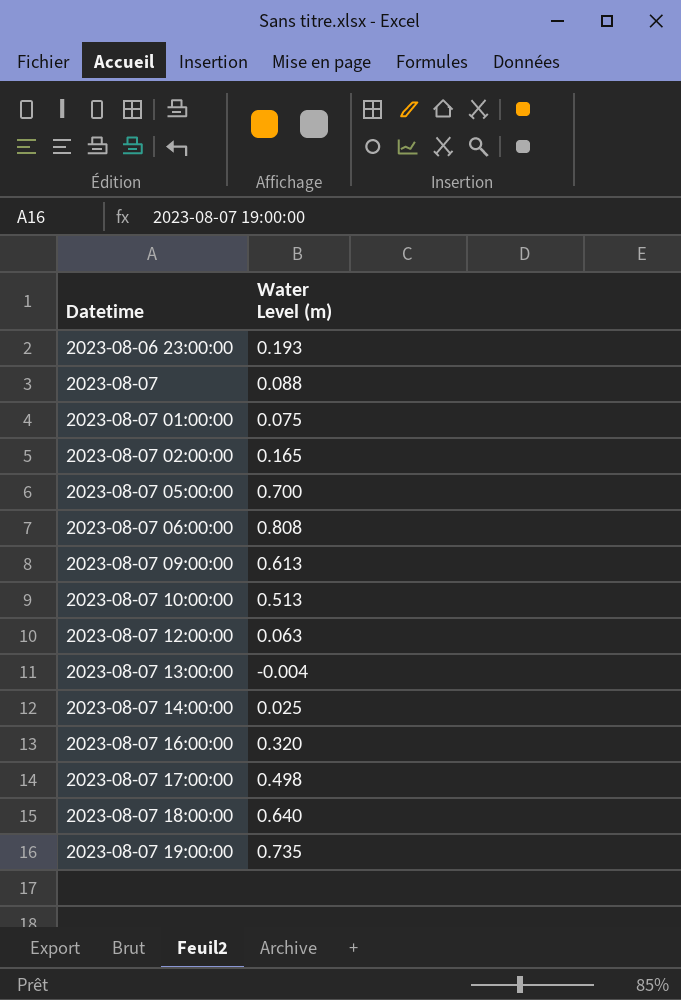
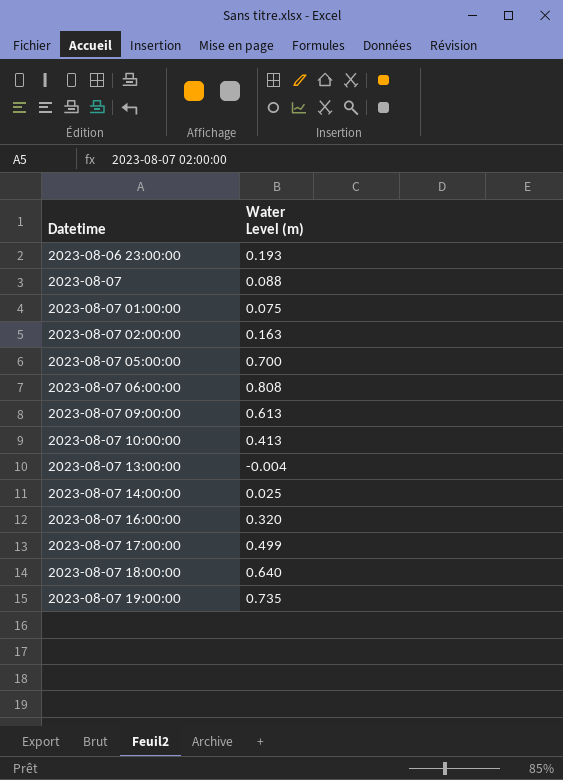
row 2023-08-07 12:00:00: 0.063 -> none
2023-08-07 02:00:00 | Water Level (m): 0.165 -> 0.163
2023-08-07 10:00:00 | Water Level (m): 0.513 -> 0.413
2023-08-07 17:00:00 | Water Level (m): 0.498 -> 0.499

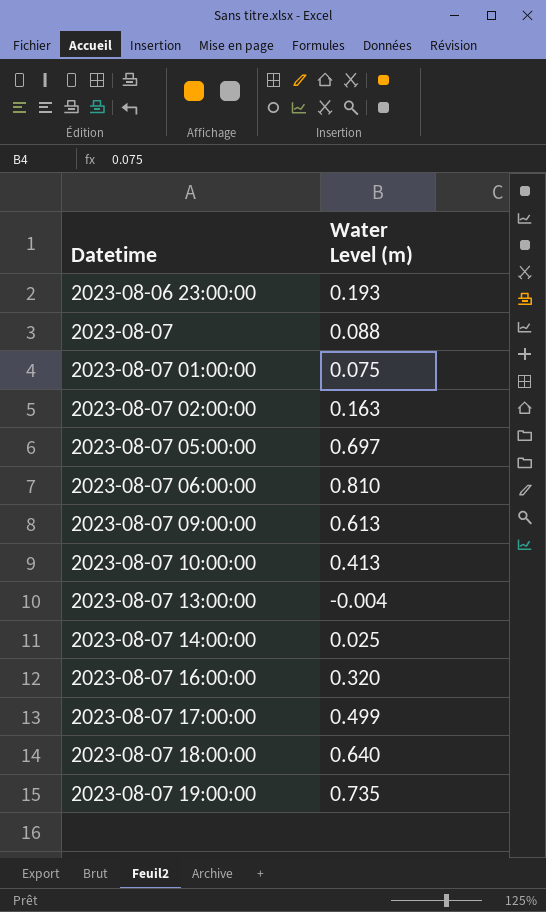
2023-08-07 05:00:00 | Water Level (m): 0.700 -> 0.697
2023-08-07 06:00:00 | Water Level (m): 0.808 -> 0.810

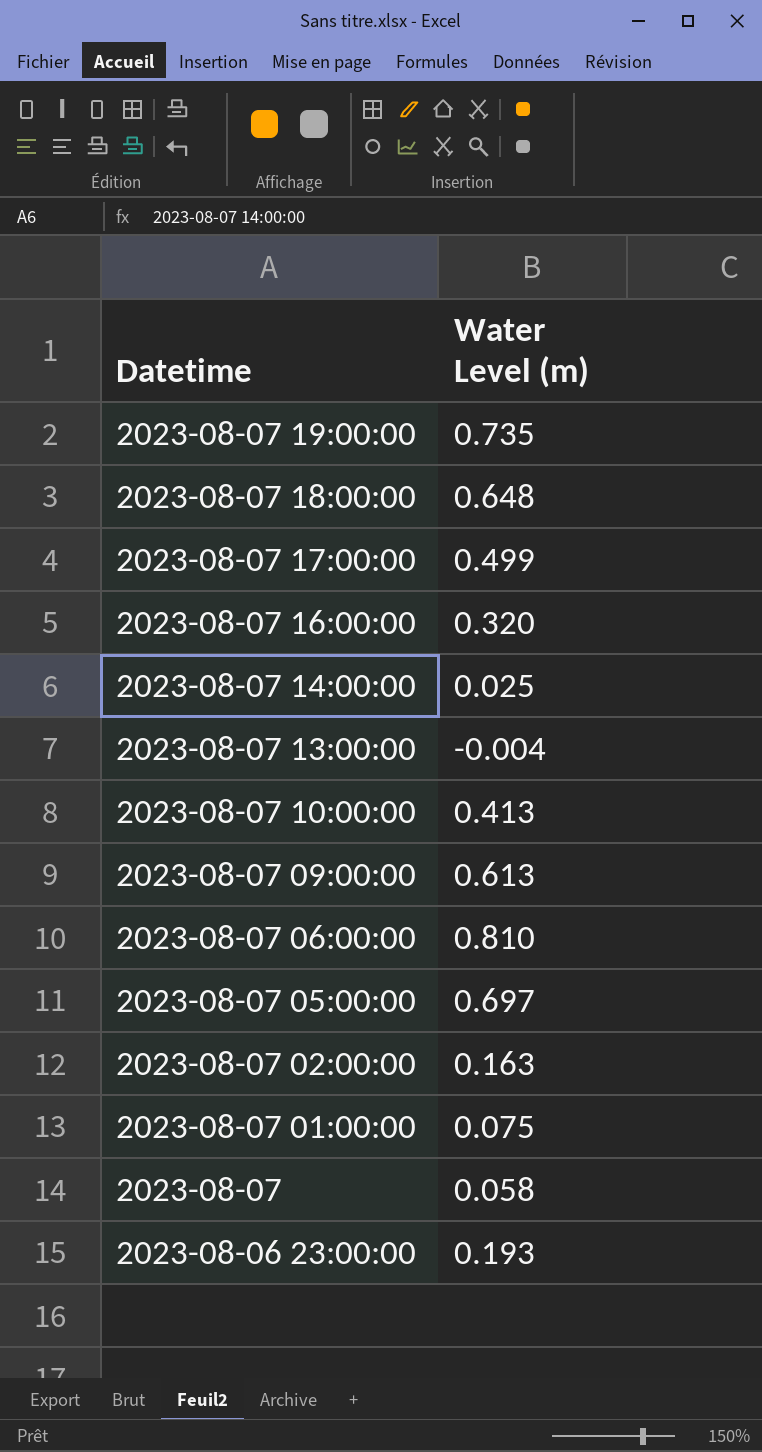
row order: Datetime ascending -> Datetime descending
2023-08-07 18:00:00 | Water Level (m): 0.640 -> 0.648
2023-08-07 | Water Level (m): 0.088 -> 0.058

